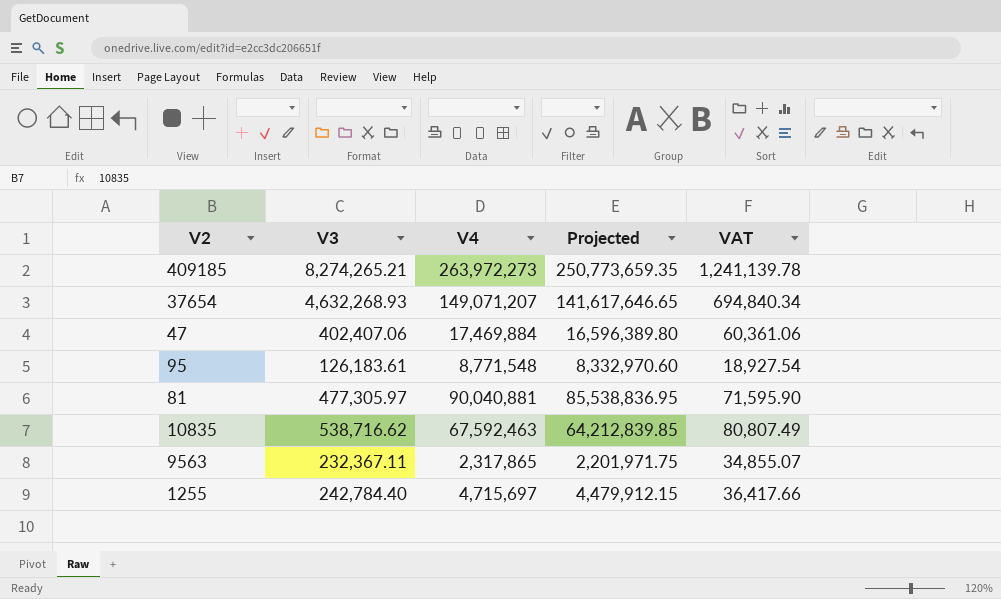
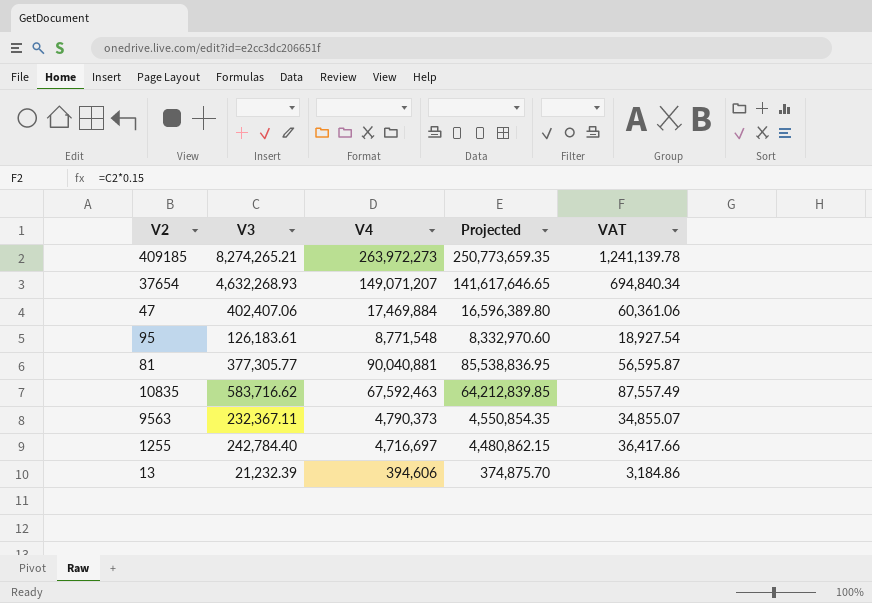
81 | V3: 477,305.97 -> 377,305.77
81 | VAT: 71,595.90 -> 56,595.87
10835 | V3: 538,716.62 -> 583,716.62
10835 | VAT: 80,807.49 -> 87,557.49
9563 | V4: 2,317,865 -> 4,790,373
9563 | Projected: 2,201,971.75 -> 4,550,854.35
1255 | V4: 4,715,697 -> 4,716,697
1255 | Projected: 4,479,912.15 -> 4,480,862.15
row 13: none -> 21,232.39 | 394,606 | 374,875.70 | 3,184.86

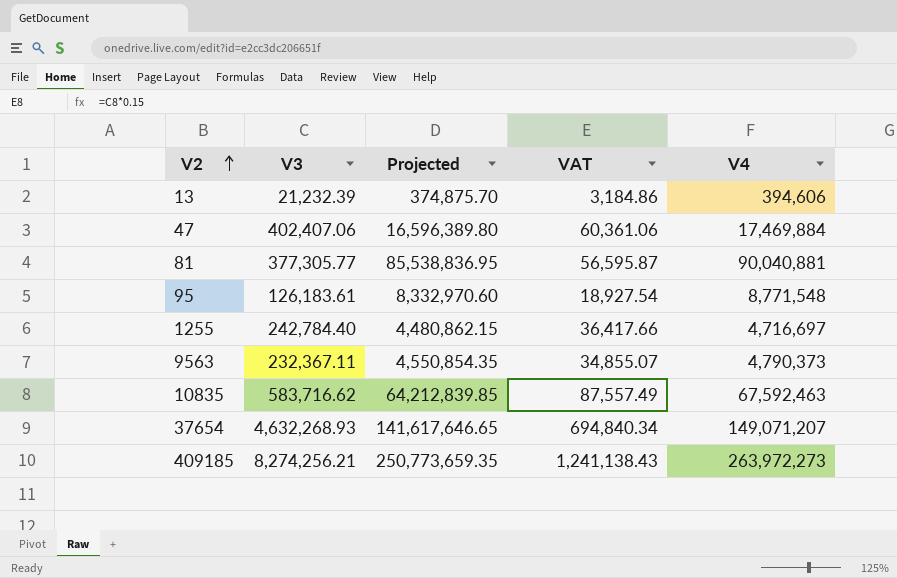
row order: none -> V2 ascending
column V4 | position: 3 -> 5
409185 | V3: 8,274,265.21 -> 8,274,256.21
409185 | VAT: 1,241,139.78 -> 1,241,138.43

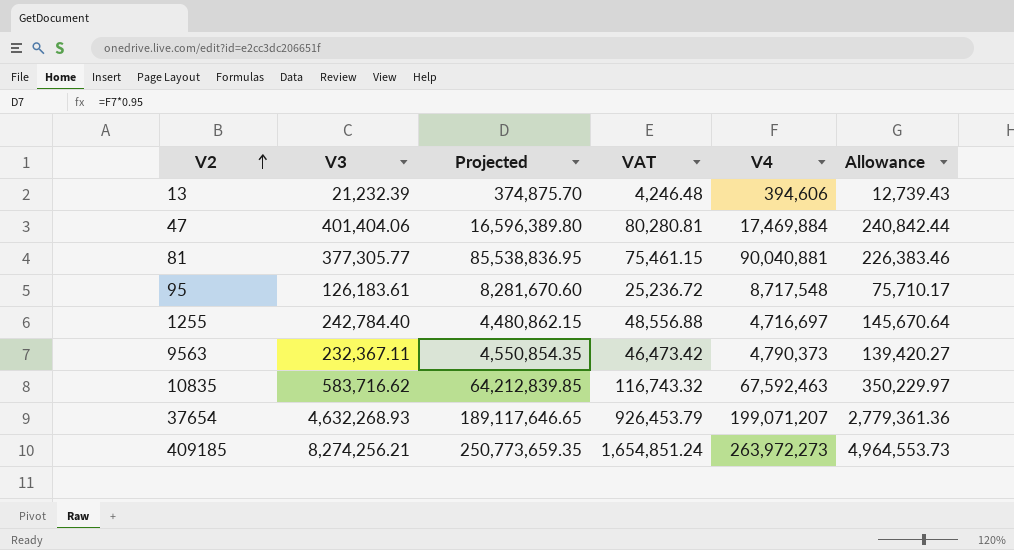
column VAT | formula: [V3] * 0.15 -> [V3] * 0.2
column Allowance | formula: none -> [V3] * 0.6
47 | V3: 402,407.06 -> 401,404.06
95 | Projected: 8,332,970.60 -> 8,281,670.60
95 | V4: 8,771,548 -> 8,717,548
37654 | Projected: 141,617,646.65 -> 189,117,646.65
37654 | V4: 149,071,207 -> 199,071,207

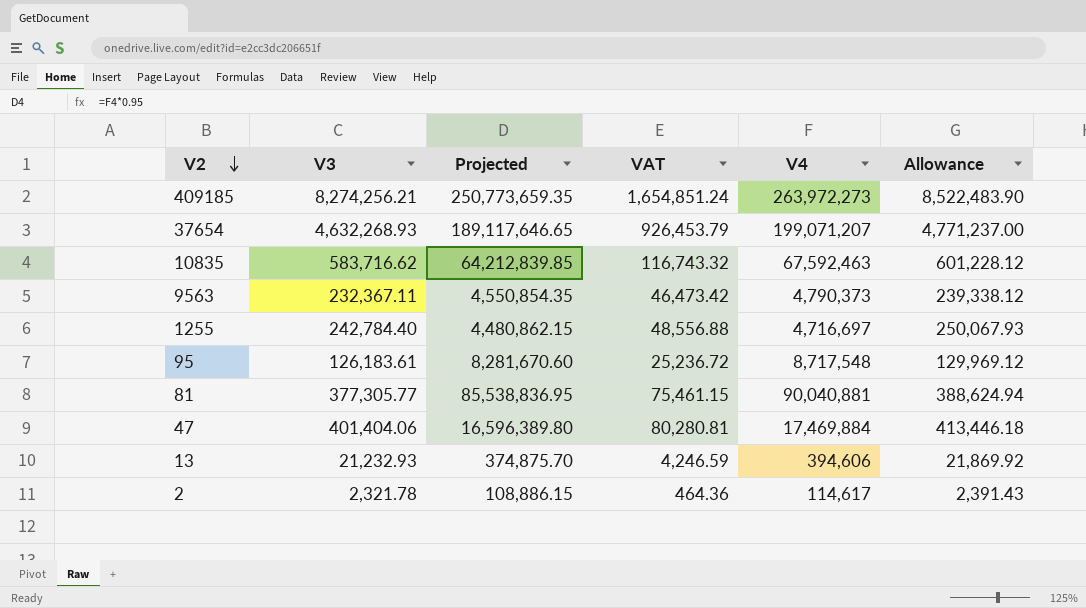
row order: V2 ascending -> V2 descending
column Allowance | formula: [V3] * 0.6 -> [V3] * 1.03
13 | V3: 21,232.39 -> 21,232.93
13 | VAT: 4,246.48 -> 4,246.59
row 2: none -> 2,321.78 | 108,886.15 | 464.36 | 114,617 | 2,391.43

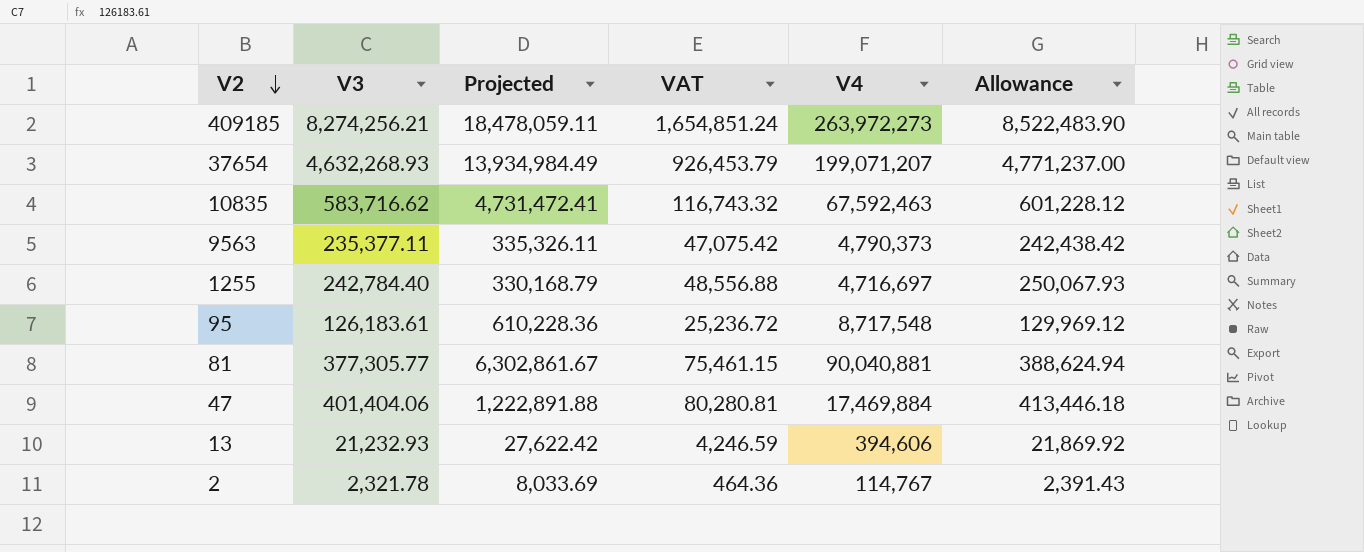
column Projected | formula: [V4] * 0.95 -> [V4] * 0.07
9563 | V3: 232,367.11 -> 235,377.11
9563 | VAT: 46,473.42 -> 47,075.42
9563 | Allowance: 239,338.12 -> 242,438.42
2 | V4: 114,617 -> 114,767

